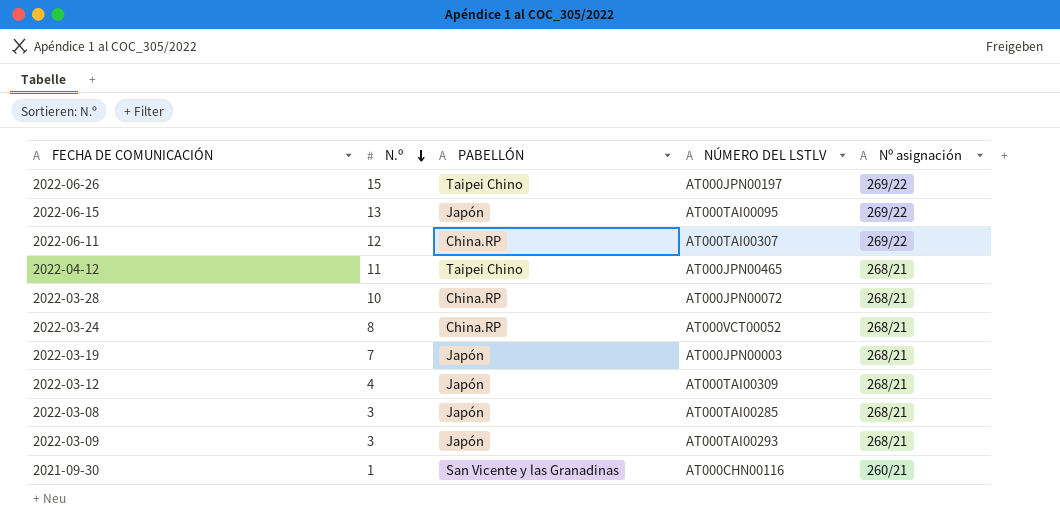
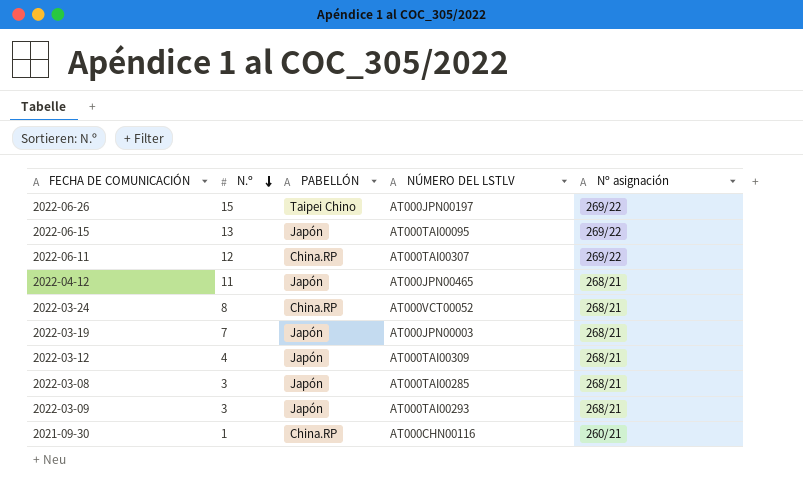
row 2022-03-28: 10 | China.RP | AT000JPN00072 | 268/21 -> none
2022-04-12 | PABELLÓN: Taipei Chino -> Japón
2021-09-30 | PABELLÓN: San Vicente y las Granadinas -> China.RP

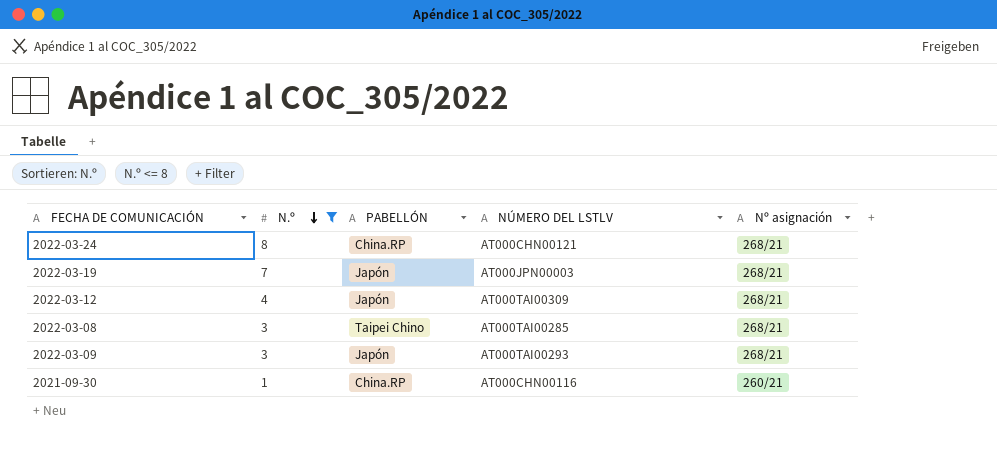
filter: none -> N.º <= 8
2022-03-24 | NÚMERO DEL LSTLV: AT000VCT00052 -> AT000CHN00121
2022-03-08 | PABELLÓN: Japón -> Taipei Chino

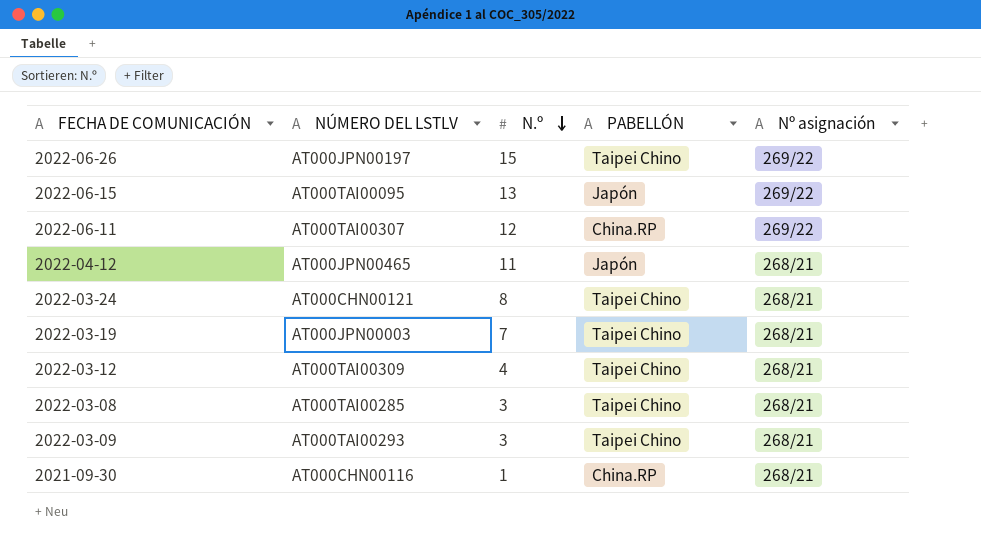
filter: N.º <= 8 -> none
column NÚMERO DEL LSTLV | position: 4 -> 2
2022-03-24 | PABELLÓN: China.RP -> Taipei Chino
2022-03-19 | PABELLÓN: Japón -> Taipei Chino
2022-03-12 | PABELLÓN: Japón -> Taipei Chino
2022-03-09 | PABELLÓN: Japón -> Taipei Chino
2021-09-30 | Nº asignación: 260/21 -> 268/21

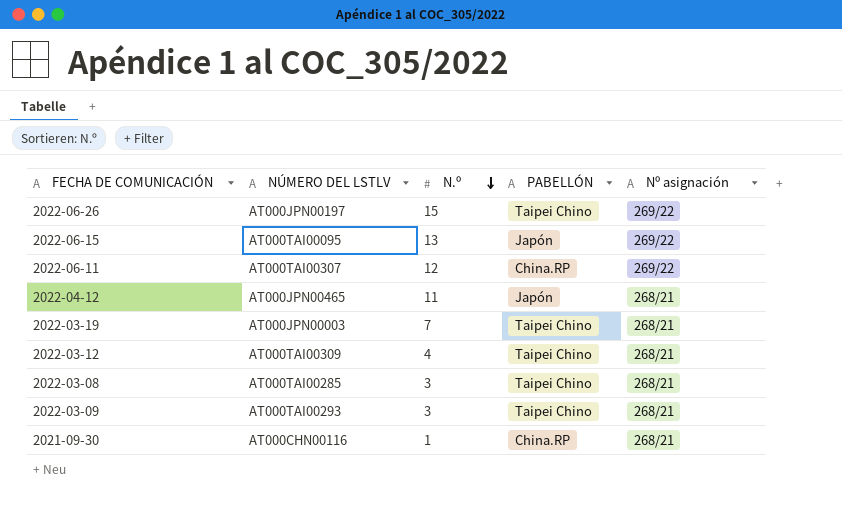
row 2022-03-24: AT000CHN00121 | 8 | Taipei Chino | 268/21 -> none

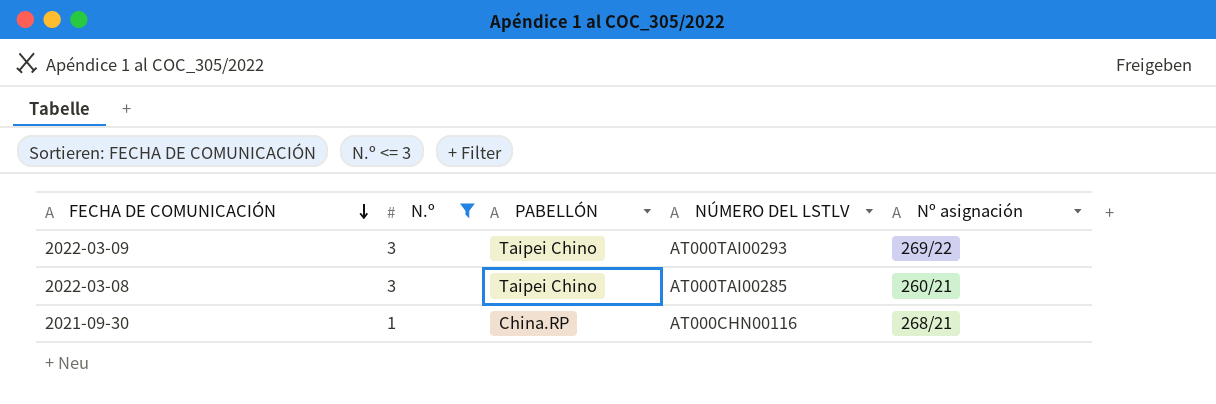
filter: none -> N.º <= 3
row order: N.º descending -> FECHA DE COMUNICACIÓN descending
column NÚMERO DEL LSTLV | position: 2 -> 4
2022-03-09 | Nº asignación: 268/21 -> 269/22
2022-03-08 | Nº asignación: 268/21 -> 260/21

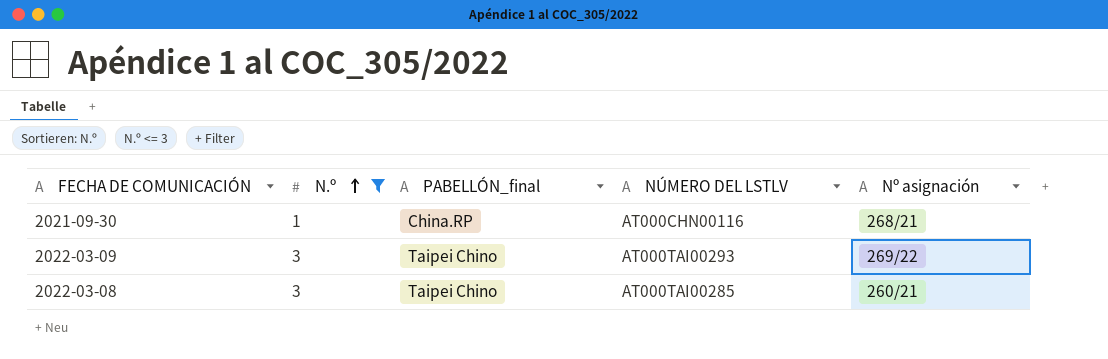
row order: FECHA DE COMUNICACIÓN descending -> N.º ascending
column name: PABELLÓN -> PABELLÓN_final

